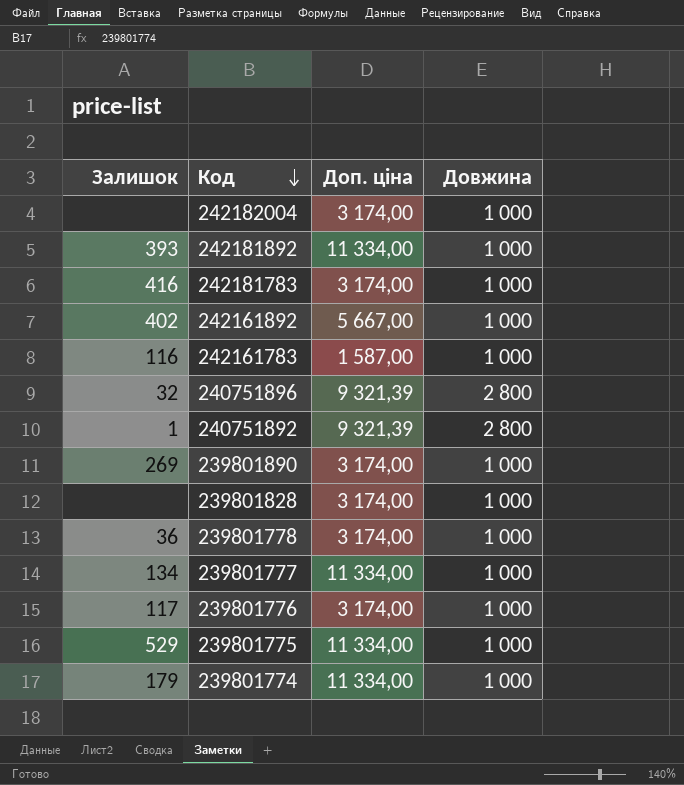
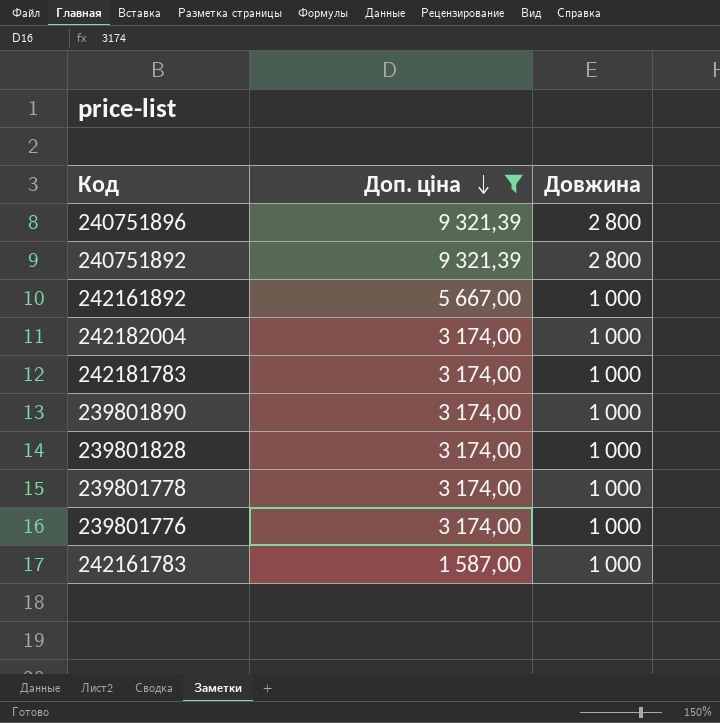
filter: none -> Доп. ціна != 11 334,00
row order: Код descending -> Доп. ціна descending
column Залишок | position: 1 -> none

